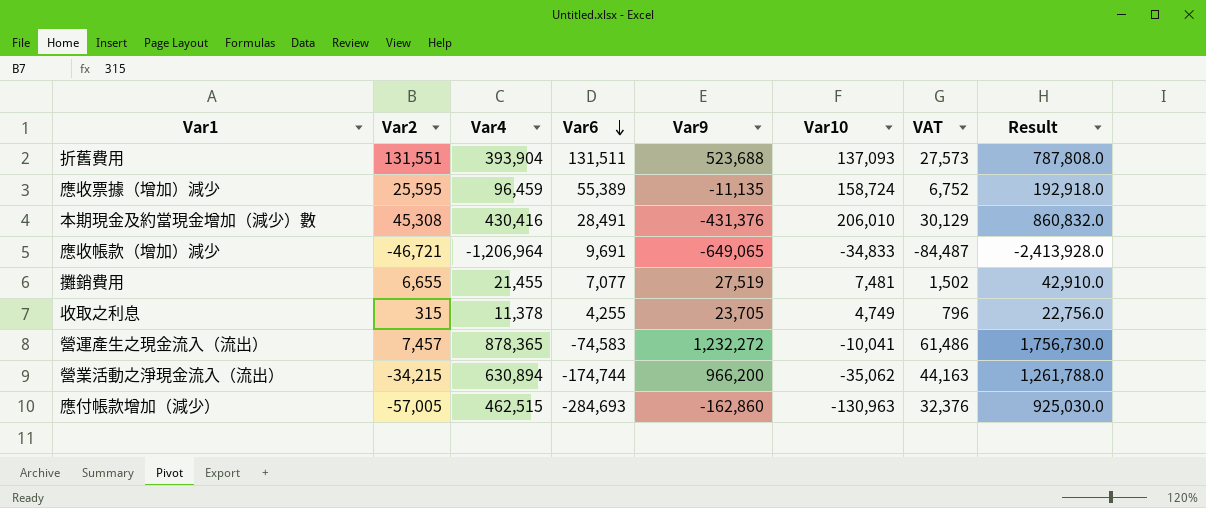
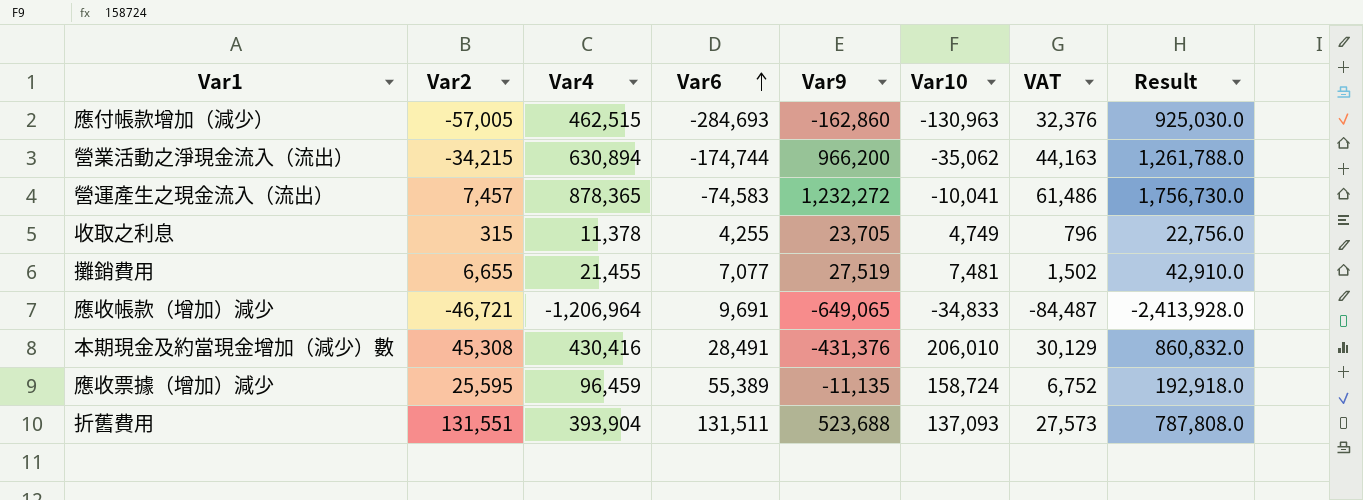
row order: Var6 descending -> Var6 ascending

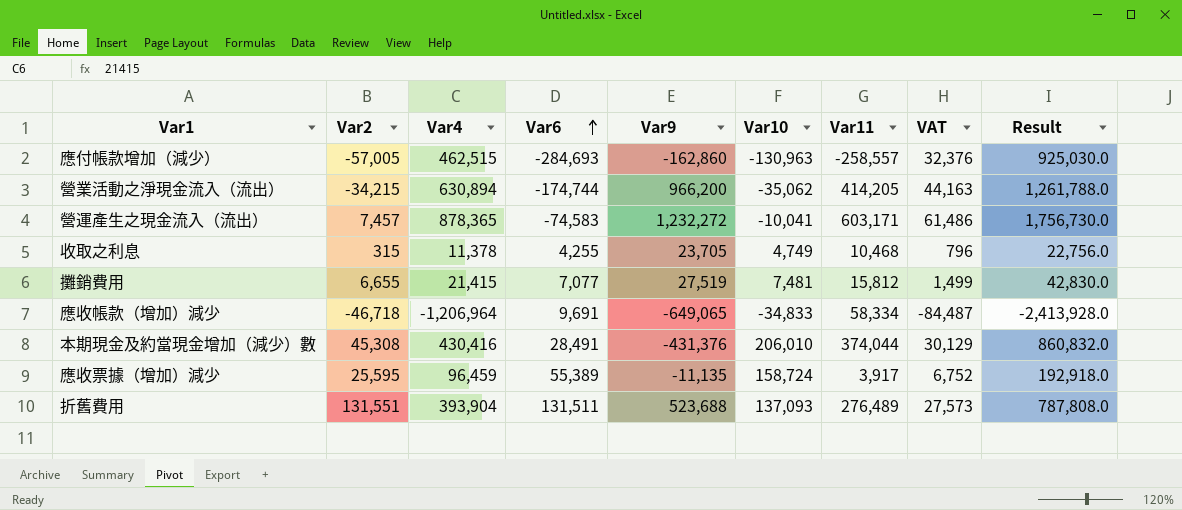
column Var11 | position: none -> 7
攤銷費用 | Var4: 21,455 -> 21,415
攤銷費用 | VAT: 1,502 -> 1,499
攤銷費用 | Result: 42,910.0 -> 42,830.0
應收帳款（增加）減少 | Var2: -46,721 -> -46,718

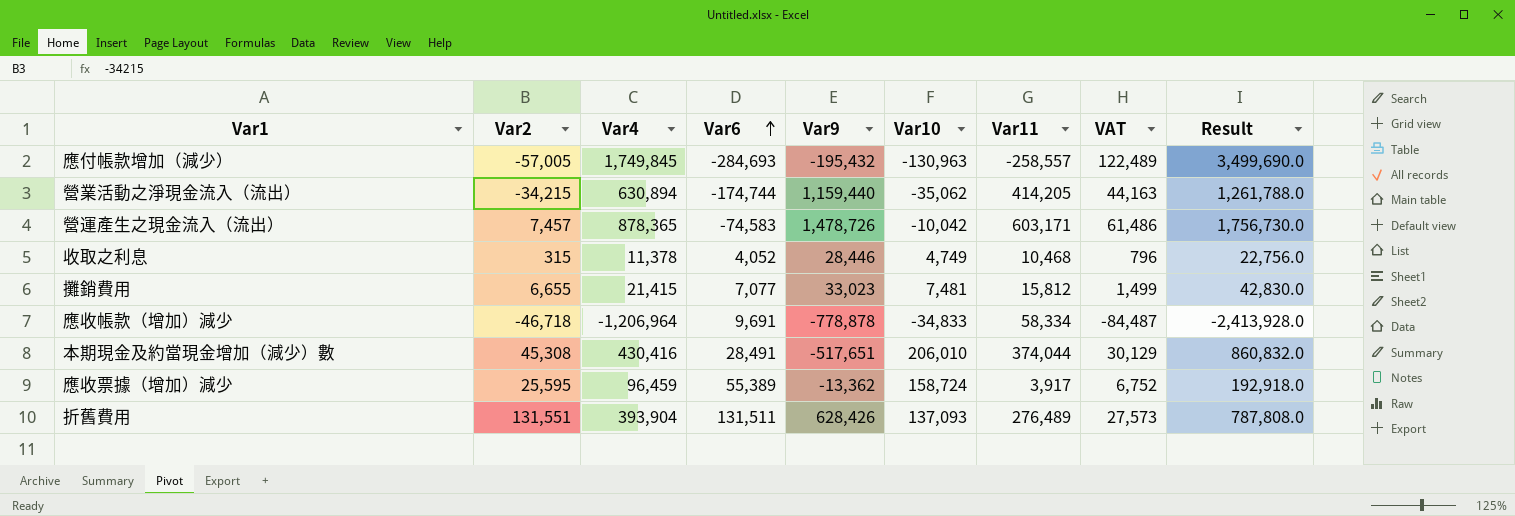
應付帳款增加（減少） | Var4: 462,515 -> 1,749,845
應付帳款增加（減少） | Var9: -162,860 -> -195,432
應付帳款增加（減少） | VAT: 32,376 -> 122,489
應付帳款增加（減少） | Result: 925,030.0 -> 3,499,690.0
營業活動之淨現金流入（流出） | Var9: 966,200 -> 1,159,440
營運產生之現金流入（流出） | Var9: 1,232,272 -> 1,478,726
營運產生之現金流入（流出） | Var10: -10,041 -> -10,042
收取之利息 | Var6: 4,255 -> 4,052
收取之利息 | Var9: 23,705 -> 28,446
攤銷費用 | Var9: 27,519 -> 33,023
應收帳款（增加）減少 | Var9: -649,065 -> -778,878
本期現金及約當現金增加（減少）數 | Var9: -431,376 -> -517,651
應收票據（增加）減少 | Var9: -11,135 -> -13,362
折舊費用 | Var9: 523,688 -> 628,426

